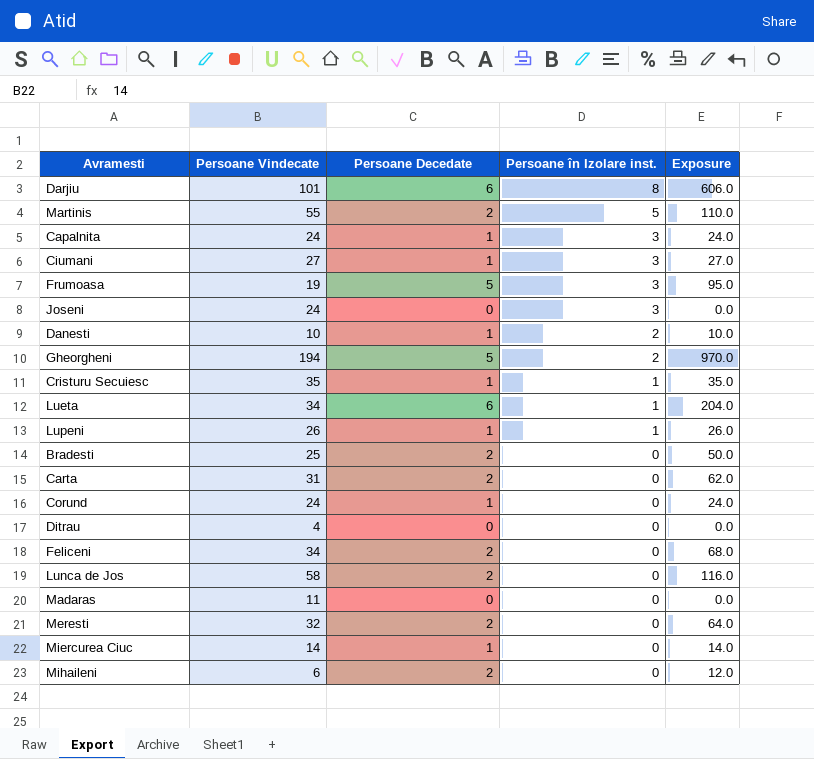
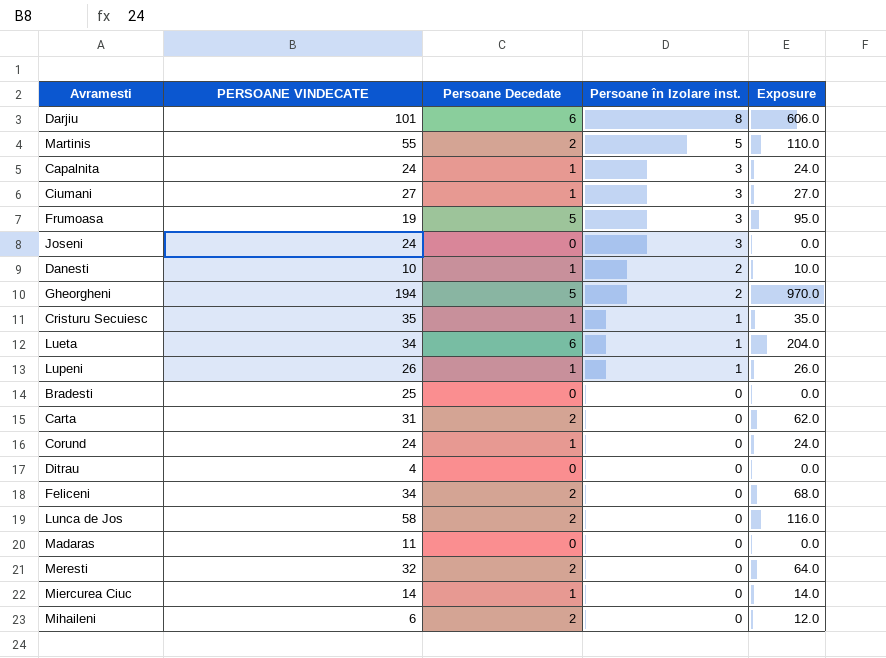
column name: Persoane Vindecate -> PERSOANE VINDECATE
Bradesti | Persoane Decedate: 2 -> 0
Bradesti | Exposure: 50.0 -> 0.0

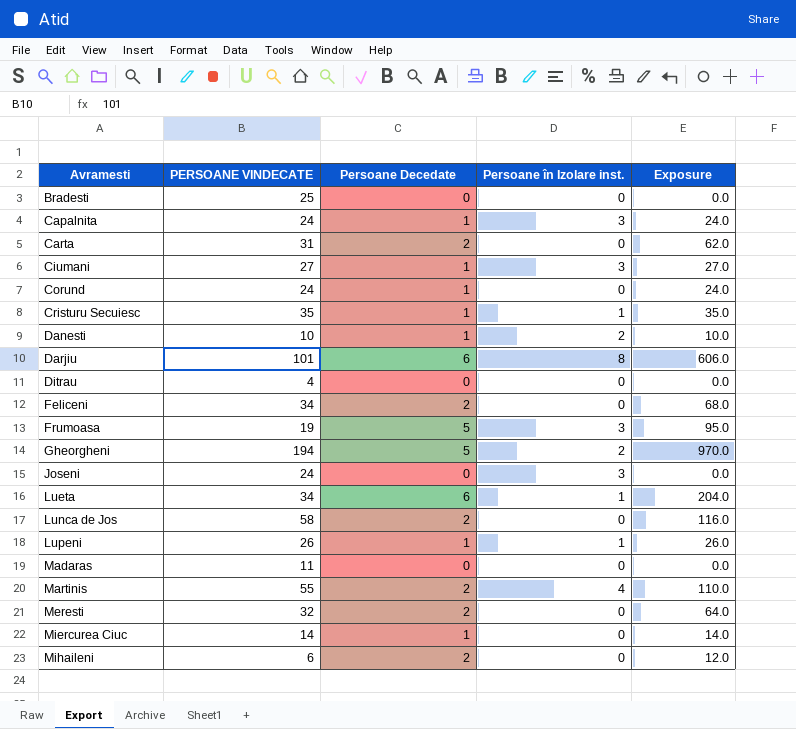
row order: Persoane în Izolare inst. descending -> Avramesti ascending
Martinis | Persoane în Izolare inst.: 5 -> 4

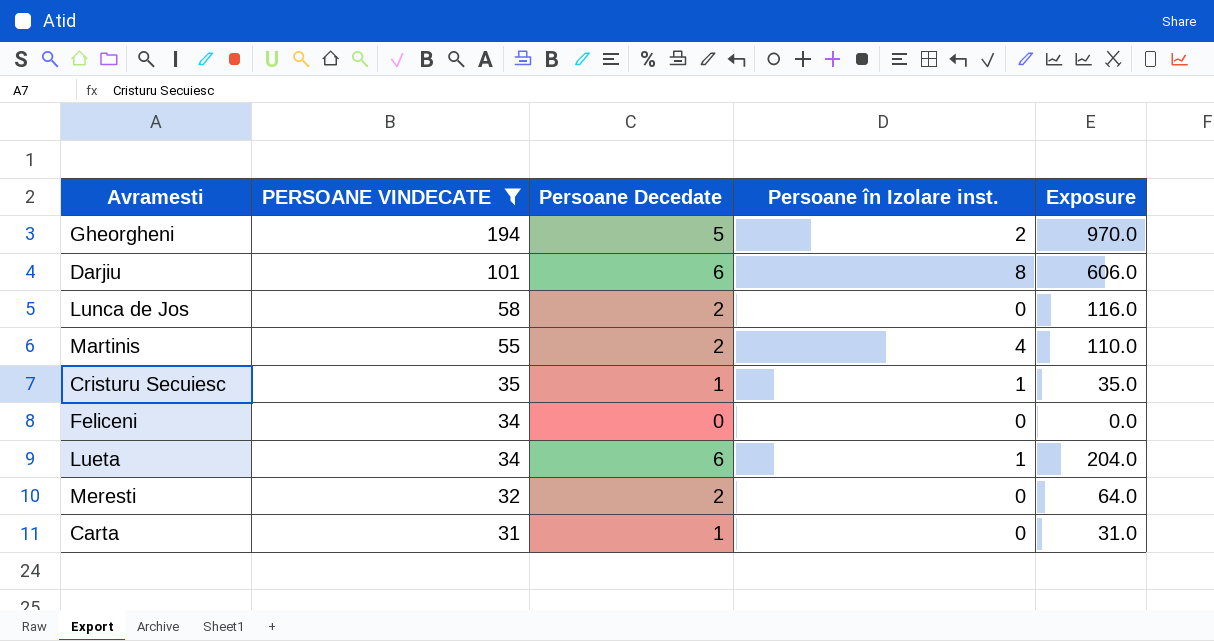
filter: none -> PERSOANE VINDECATE >= 31
row order: Avramesti ascending -> PERSOANE VINDECATE descending
Feliceni | Persoane Decedate: 2 -> 0
Feliceni | Exposure: 68.0 -> 0.0
Carta | Persoane Decedate: 2 -> 1
Carta | Exposure: 62.0 -> 31.0

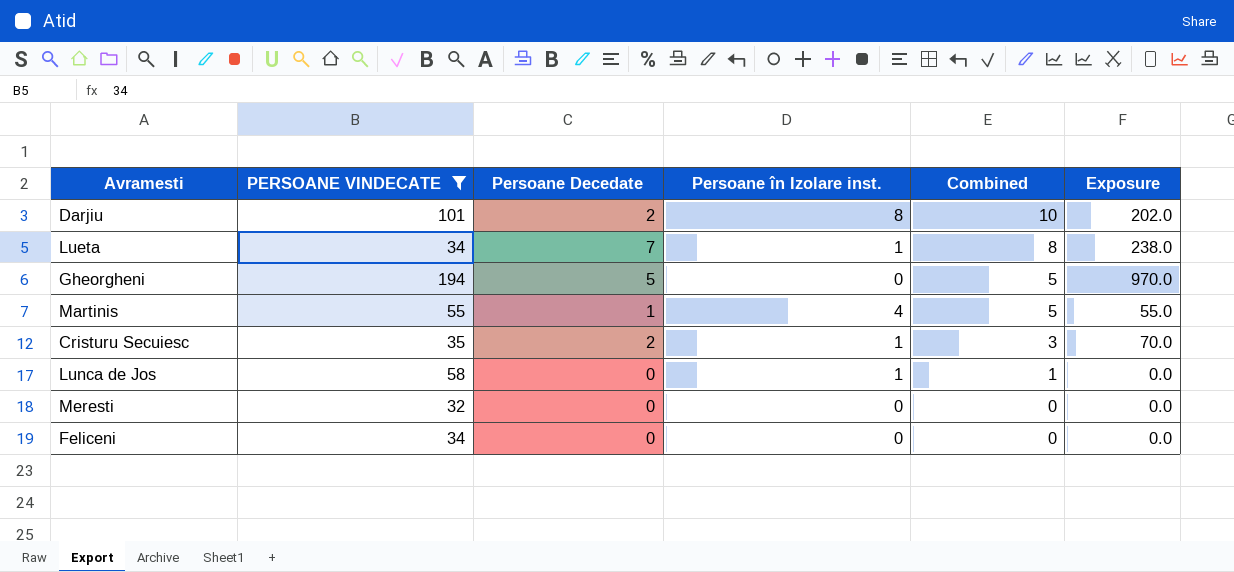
row order: PERSOANE VINDECATE descending -> Combined descending
column Combined | formula: none -> [Persoane Decedate] + [Persoane în Izolare inst.]
row Carta: 31 | 1 | 0 | 31.0 -> none
Darjiu | Persoane Decedate: 6 -> 2
Darjiu | Exposure: 606.0 -> 202.0
Lueta | Persoane Decedate: 6 -> 7
Lueta | Exposure: 204.0 -> 238.0
Gheorgheni | Persoane în Izolare inst.: 2 -> 0
Martinis | Persoane Decedate: 2 -> 1
Martinis | Exposure: 110.0 -> 55.0
Cristuru Secuiesc | Persoane Decedate: 1 -> 2
Cristuru Secuiesc | Exposure: 35.0 -> 70.0
Lunca de Jos | Persoane Decedate: 2 -> 0
Lunca de Jos | Persoane în Izolare inst.: 0 -> 1
Lunca de Jos | Exposure: 116.0 -> 0.0
Meresti | Persoane Decedate: 2 -> 0
Meresti | Exposure: 64.0 -> 0.0

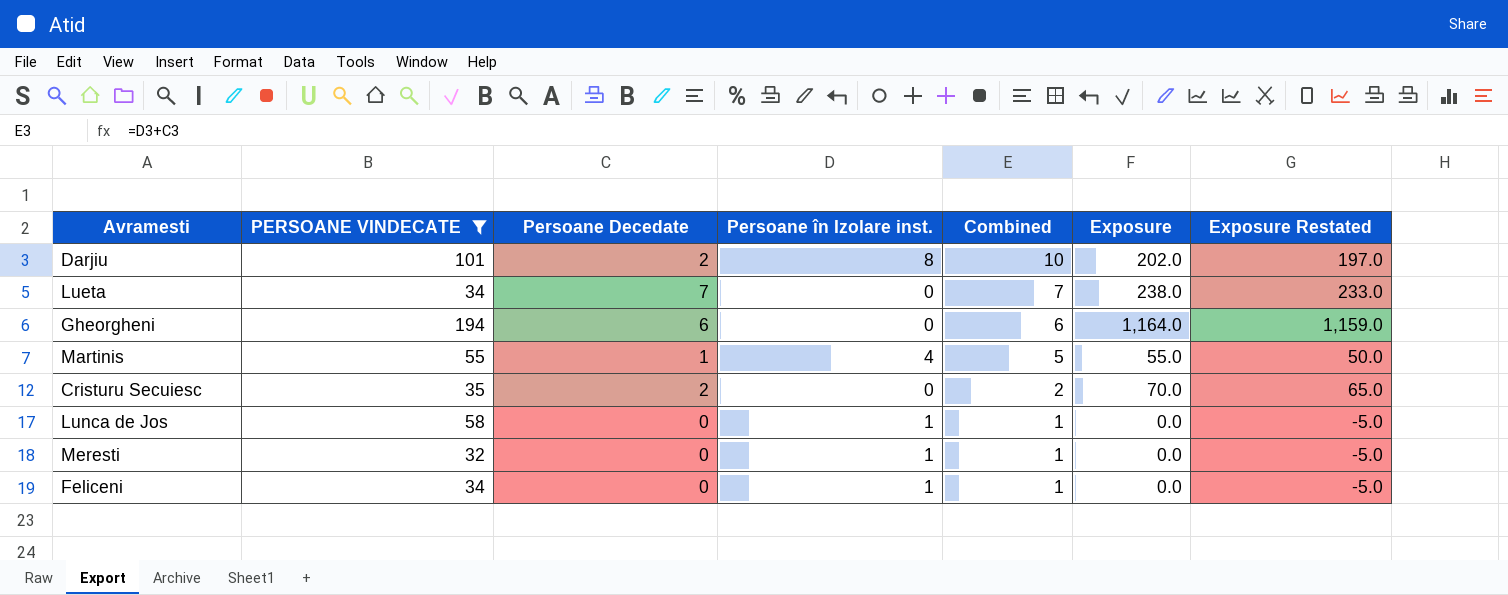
column Exposure Restated | formula: none -> [Exposure] - 5
Lueta | Persoane în Izolare inst.: 1 -> 0
Lueta | Combined: 8 -> 7
Gheorgheni | Persoane Decedate: 5 -> 6
Gheorgheni | Combined: 5 -> 6
Gheorgheni | Exposure: 970.0 -> 1,164.0
Cristuru Secuiesc | Persoane în Izolare inst.: 1 -> 0
Cristuru Secuiesc | Combined: 3 -> 2
Meresti | Persoane în Izolare inst.: 0 -> 1
Meresti | Combined: 0 -> 1
Feliceni | Persoane în Izolare inst.: 0 -> 1
Feliceni | Combined: 0 -> 1

